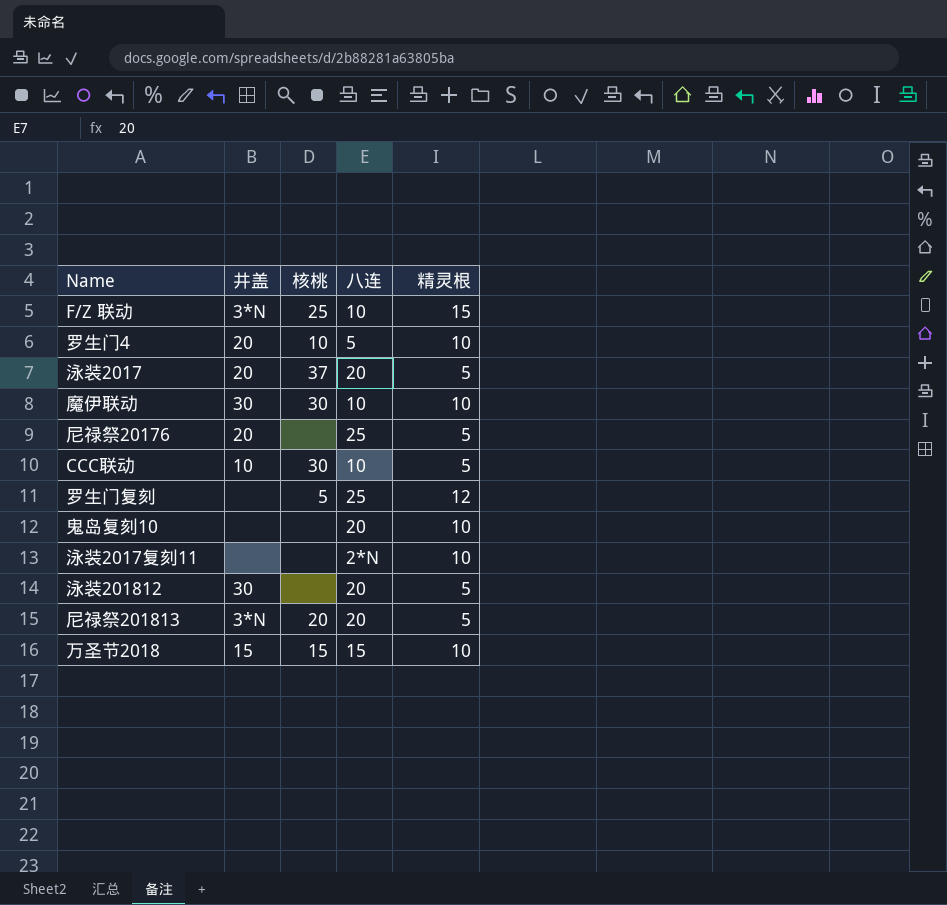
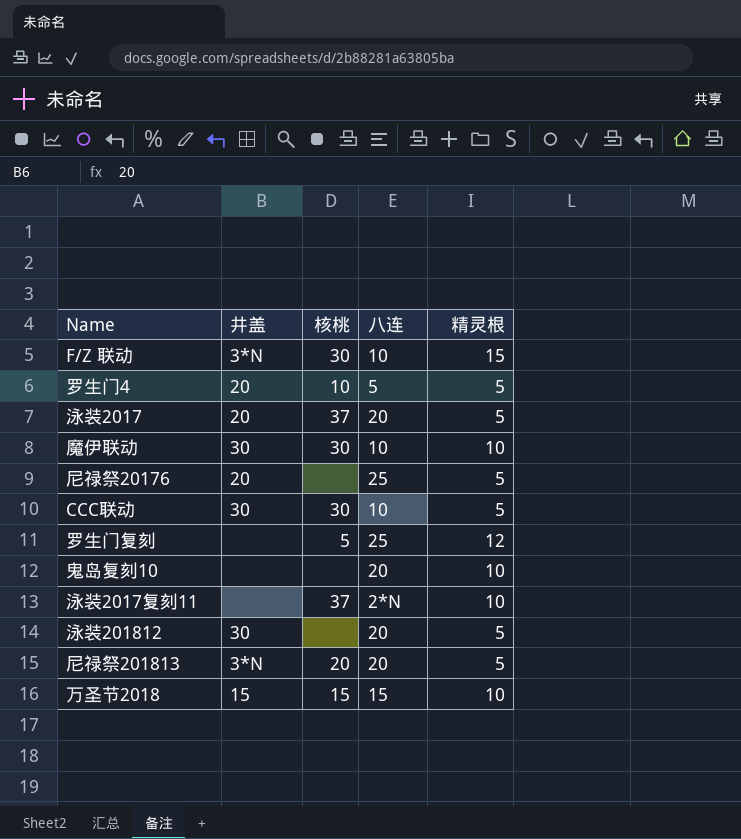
F/Z 联动 | 核桃: 25 -> 30
罗生门4 | 精灵根: 10 -> 5
CCC联动 | 井盖: 10 -> 30
泳装2017复刻11 | 核桃: none -> 37

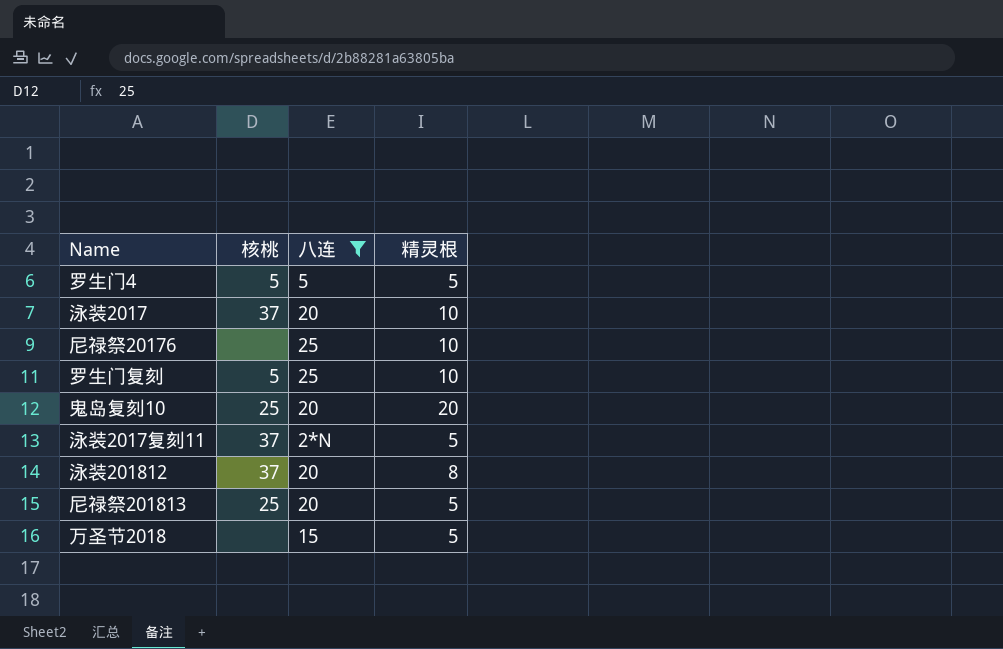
filter: none -> 八连 != 10
column 井盖 | position: 2 -> none
罗生门4 | 核桃: 10 -> 5
泳装2017 | 精灵根: 5 -> 10
尼禄祭20176 | 精灵根: 5 -> 10
罗生门复刻 | 精灵根: 12 -> 10
鬼岛复刻10 | 核桃: none -> 25
鬼岛复刻10 | 精灵根: 10 -> 20
泳装2017复刻11 | 精灵根: 10 -> 5
泳装201812 | 核桃: none -> 37
泳装201812 | 精灵根: 5 -> 8
尼禄祭201813 | 核桃: 20 -> 25
万圣节2018 | 核桃: 15 -> none
万圣节2018 | 精灵根: 10 -> 5

